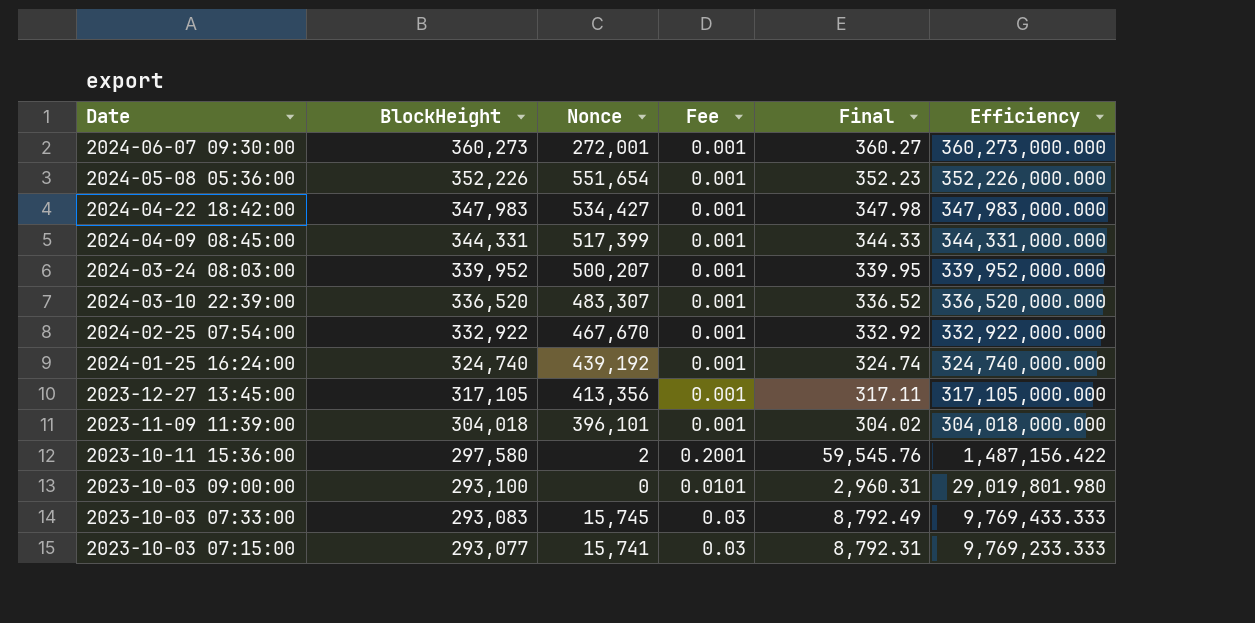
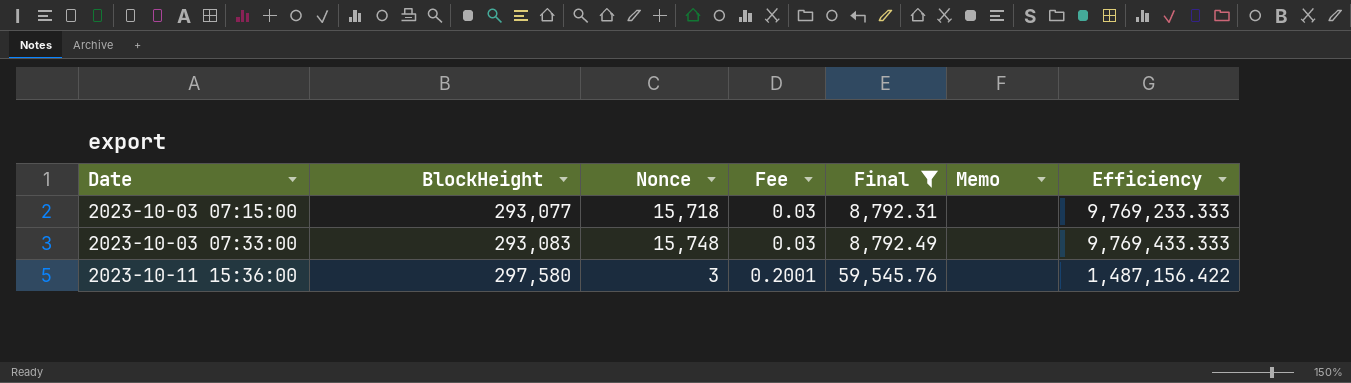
filter: none -> Final >= 8,792.31
row order: Date descending -> Date ascending
column Memo | position: none -> 6
2023-10-03 07:15:00 | Nonce: 15,741 -> 15,718
2023-10-03 07:33:00 | Nonce: 15,745 -> 15,748
2023-10-11 15:36:00 | Nonce: 2 -> 3

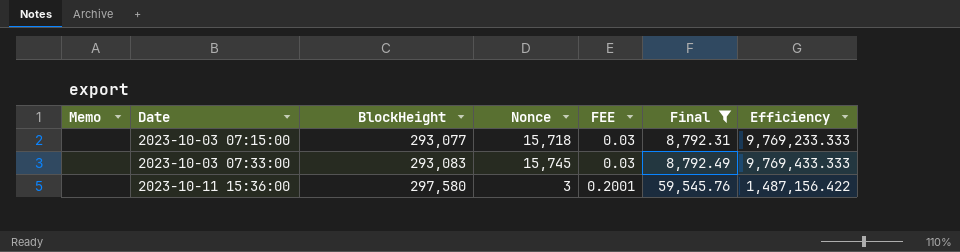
column Memo | position: 6 -> 1
column name: Fee -> FEE
2023-10-03 07:33:00 | Nonce: 15,748 -> 15,745

